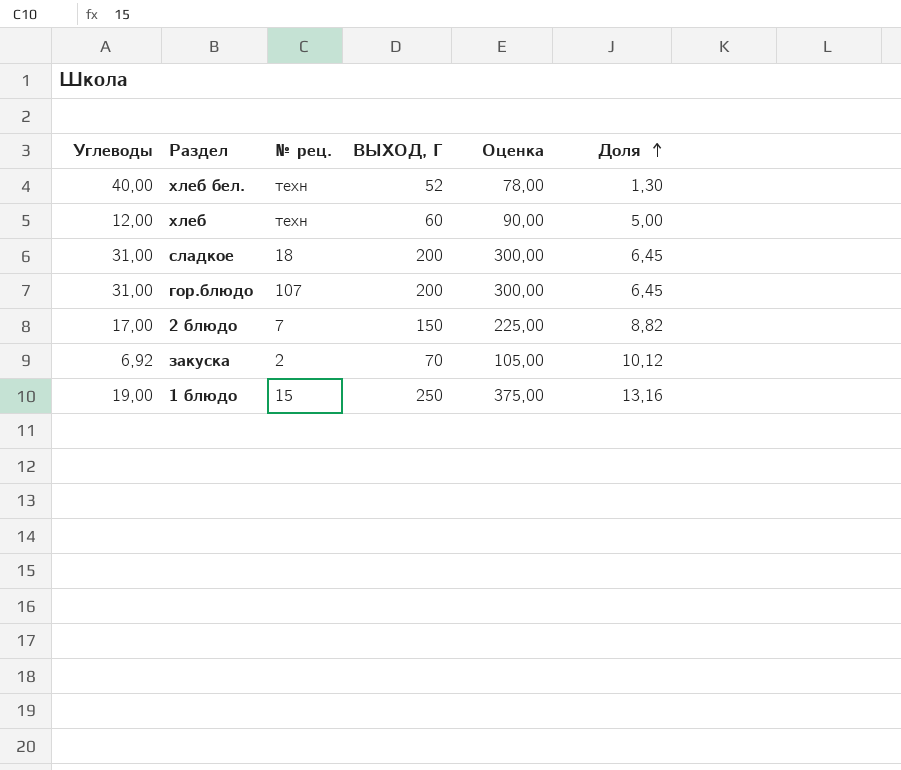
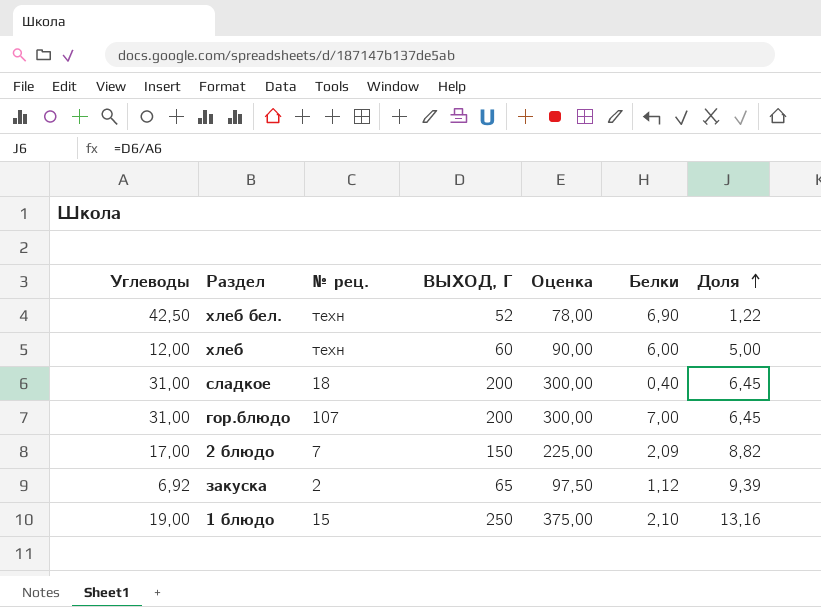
column Белки | position: none -> 6
хлеб бел. | Углеводы: 40,00 -> 42,50
хлеб бел. | Доля: 1,30 -> 1,22
закуска | ВЫХОД, Г: 70 -> 65
закуска | Оценка: 105,00 -> 97,50
закуска | Доля: 10,12 -> 9,39

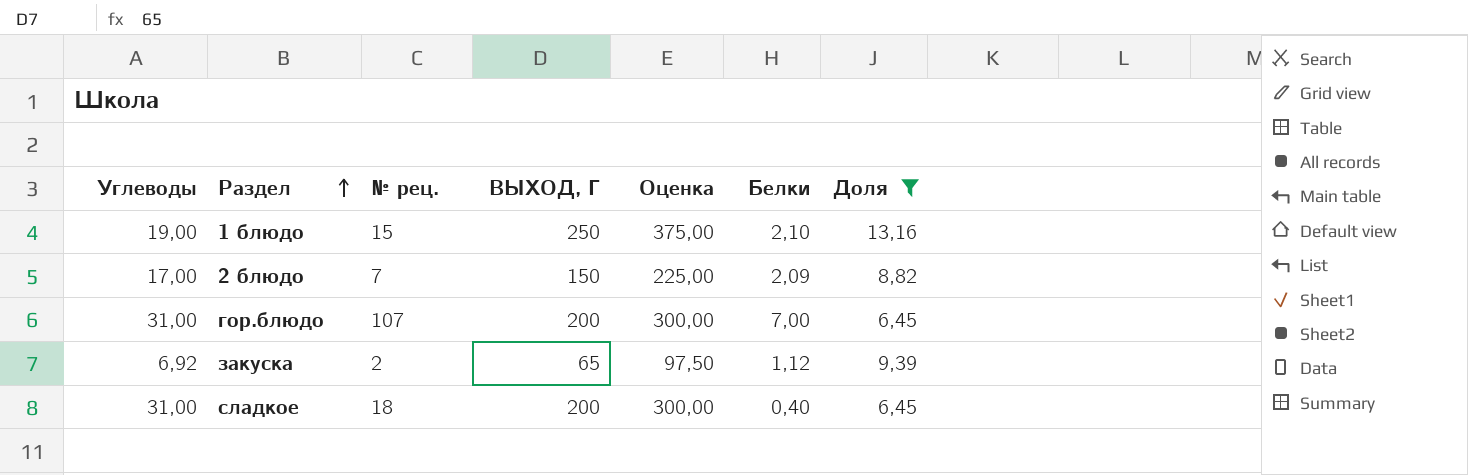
filter: none -> Доля >= 6,45
row order: Доля ascending -> Раздел ascending

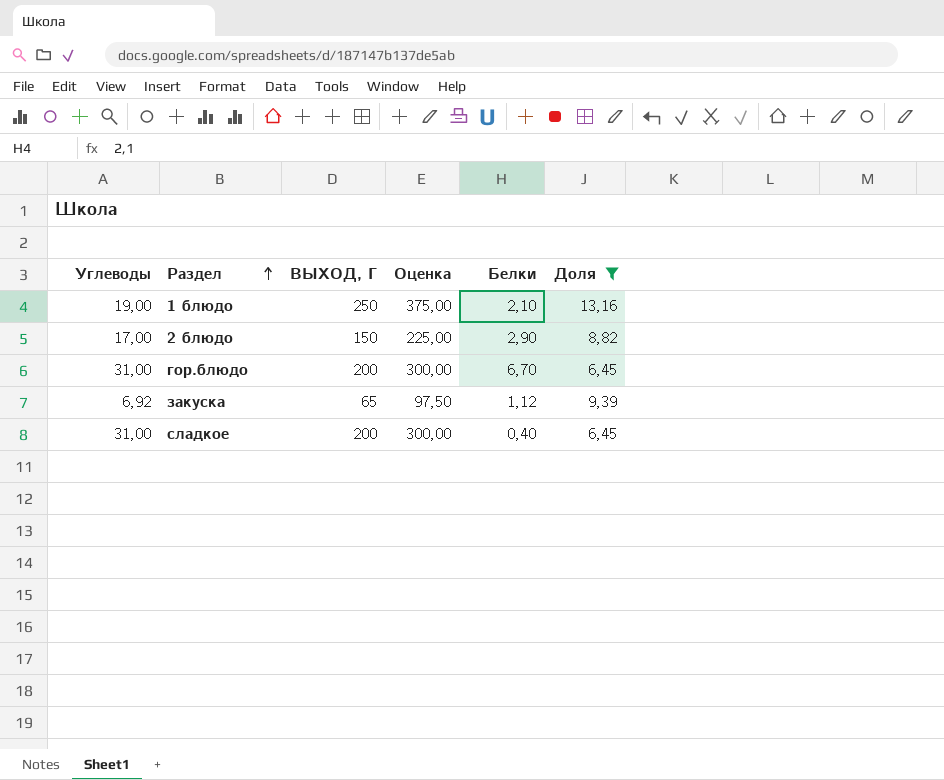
column № рец. | position: 3 -> none
2 блюдо | Белки: 2,09 -> 2,90
гор.блюдо | Белки: 7,00 -> 6,70

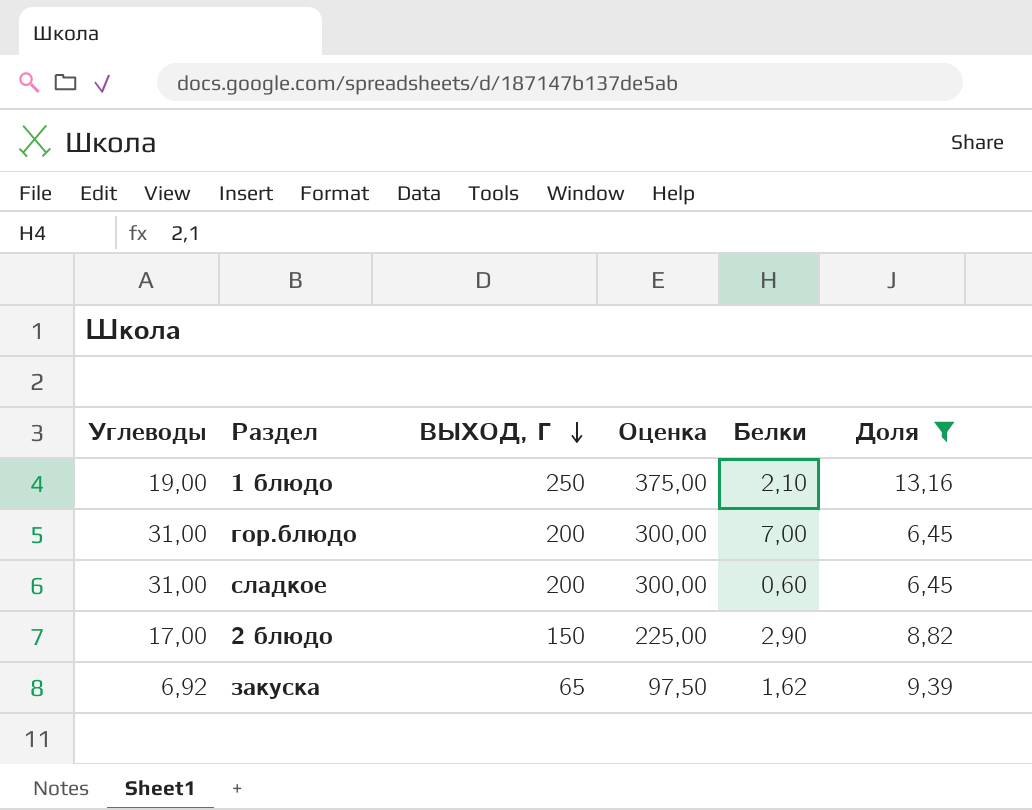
row order: Раздел ascending -> ВЫХОД, Г descending
гор.блюдо | Белки: 6,70 -> 7,00
сладкое | Белки: 0,40 -> 0,60
закуска | Белки: 1,12 -> 1,62

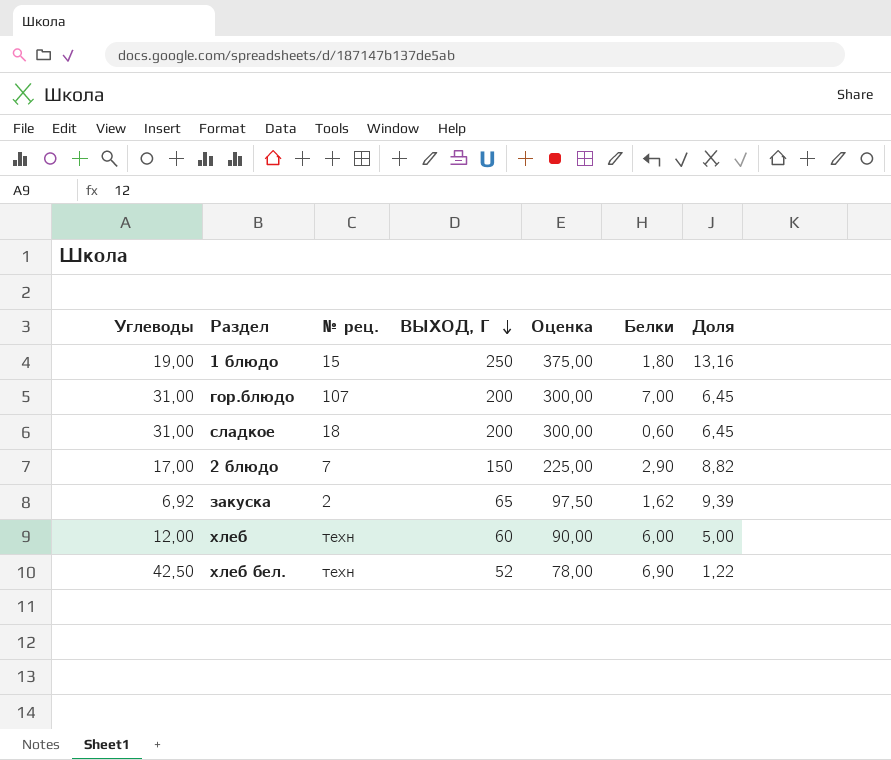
filter: Доля >= 6,45 -> none
column № рец. | position: none -> 3
1 блюдо | Белки: 2,10 -> 1,80

